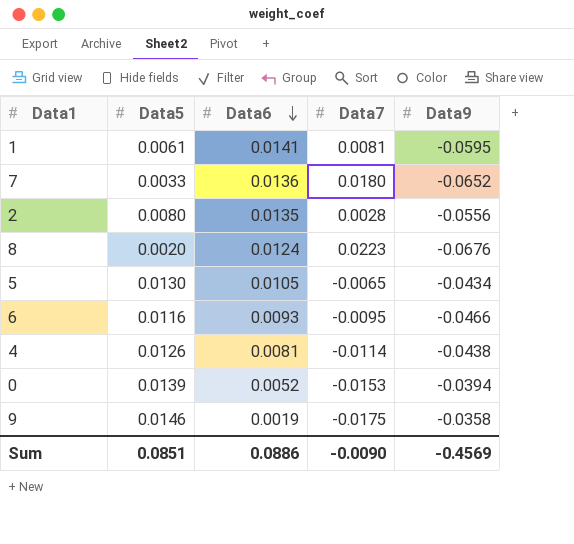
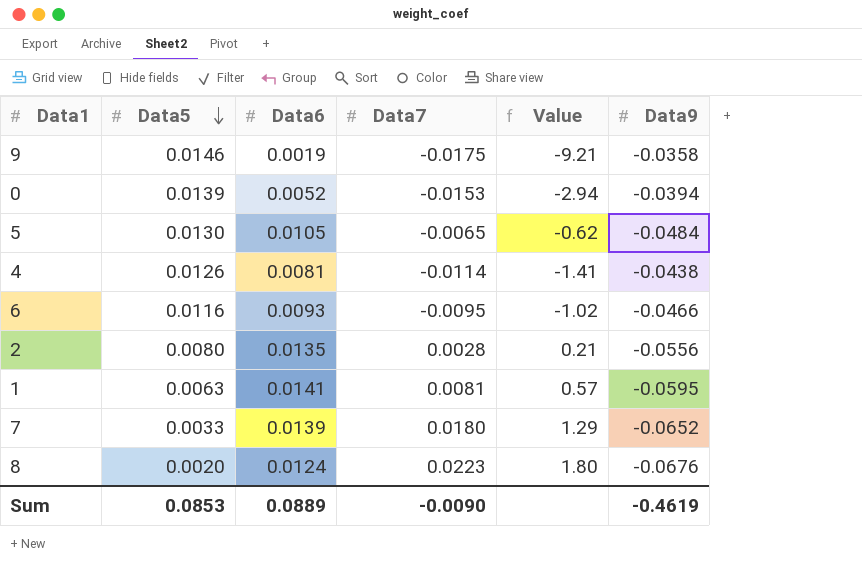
row order: Data6 descending -> Data5 descending
column Value | formula: none -> [Data7] / [Data6]
5 | Data9: -0.0434 -> -0.0484
1 | Data5: 0.0061 -> 0.0063
7 | Data6: 0.0136 -> 0.0139
Sum | Data5: 0.0851 -> 0.0853
Sum | Data6: 0.0886 -> 0.0889
Sum | Data9: -0.4569 -> -0.4619

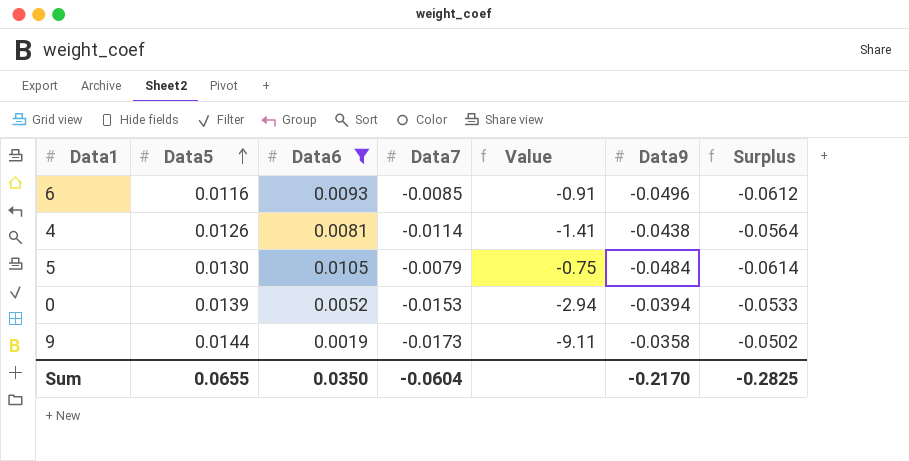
filter: none -> Data6 <= 0.0105
row order: Data5 descending -> Data5 ascending
column Surplus | formula: none -> [Data9] - [Data5]
6 | Data7: -0.0095 -> -0.0085
6 | Value: -1.02 -> -0.91
6 | Data9: -0.0466 -> -0.0496
5 | Data7: -0.0065 -> -0.0079
5 | Value: -0.62 -> -0.75
9 | Data5: 0.0146 -> 0.0144
9 | Data7: -0.0175 -> -0.0173
9 | Value: -9.21 -> -9.11
Sum | Data5: 0.0853 -> 0.0655
Sum | Data6: 0.0889 -> 0.0350
Sum | Data7: -0.0090 -> -0.0604
Sum | Data9: -0.4619 -> -0.2170

